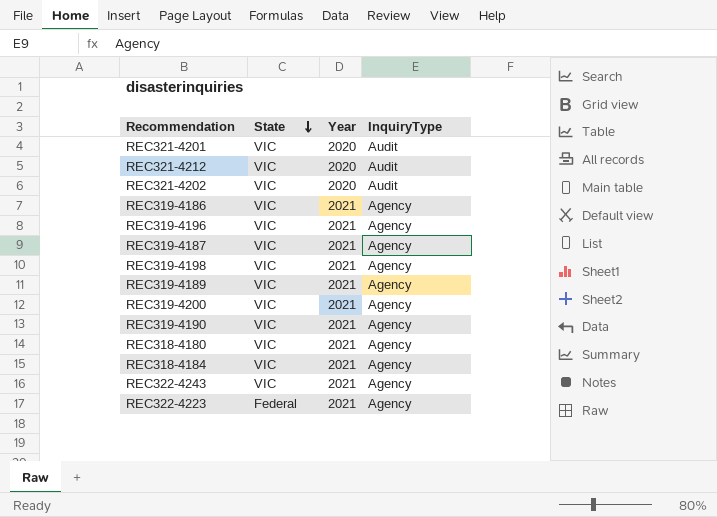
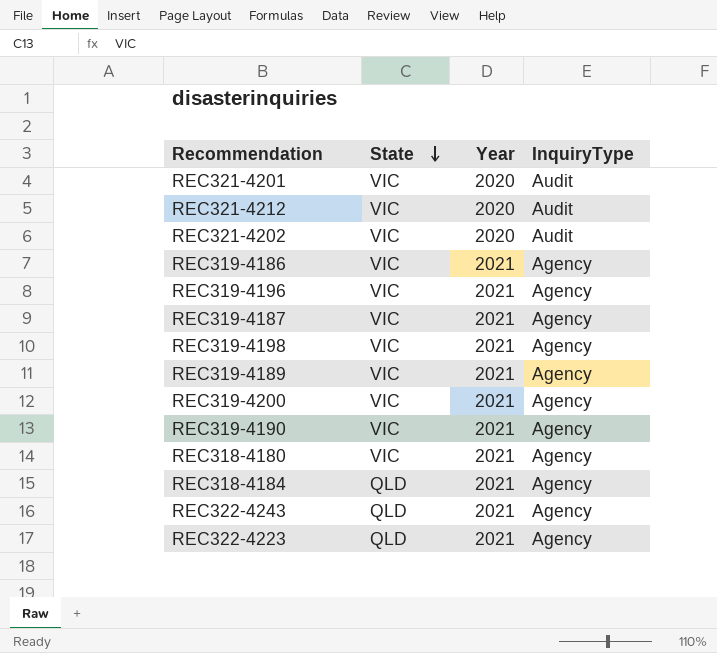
REC318-4184 | State: VIC -> QLD
REC322-4243 | State: VIC -> QLD
REC322-4223 | State: Federal -> QLD

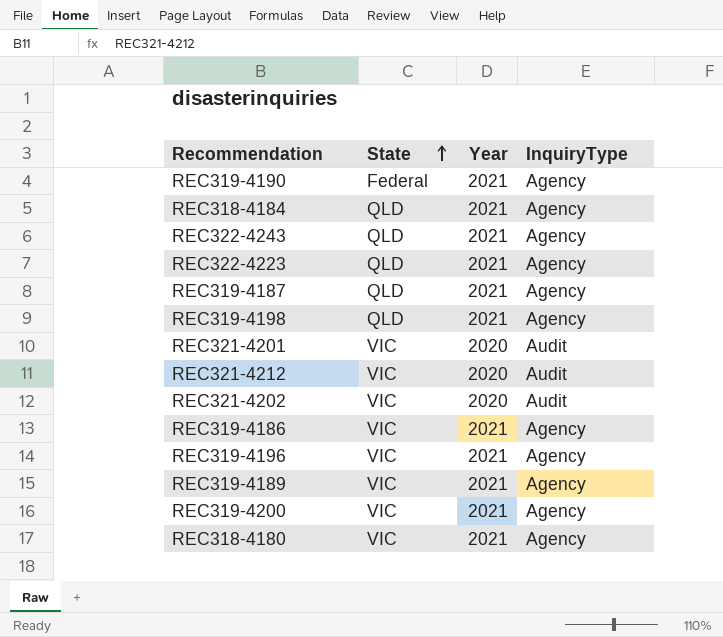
row order: State descending -> State ascending
REC319-4190 | State: VIC -> Federal
REC319-4187 | State: VIC -> QLD
REC319-4198 | State: VIC -> QLD

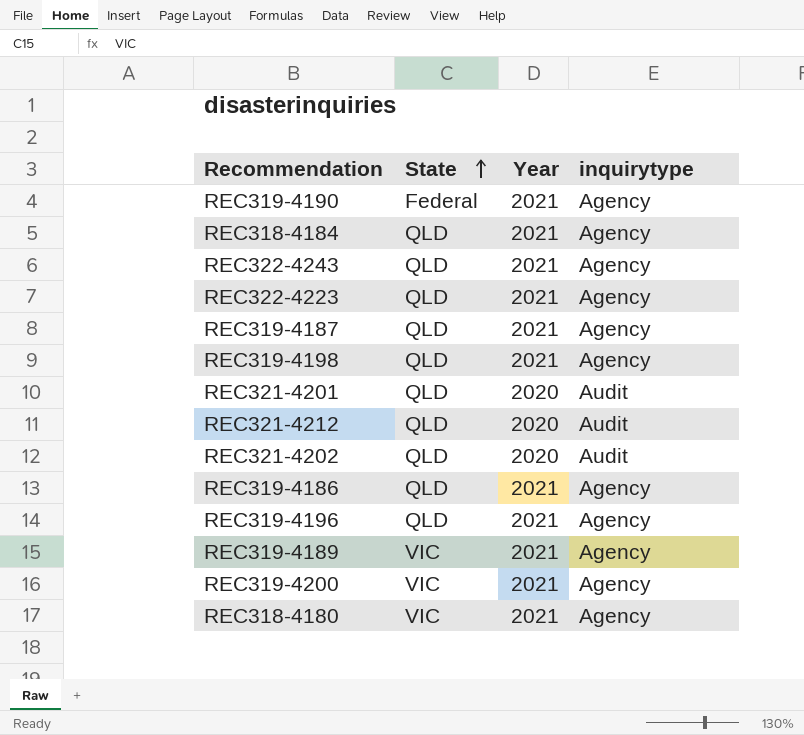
column name: InquiryType -> inquirytype
REC321-4201 | State: VIC -> QLD
REC321-4212 | State: VIC -> QLD
REC321-4202 | State: VIC -> QLD
REC319-4186 | State: VIC -> QLD
REC319-4196 | State: VIC -> QLD

